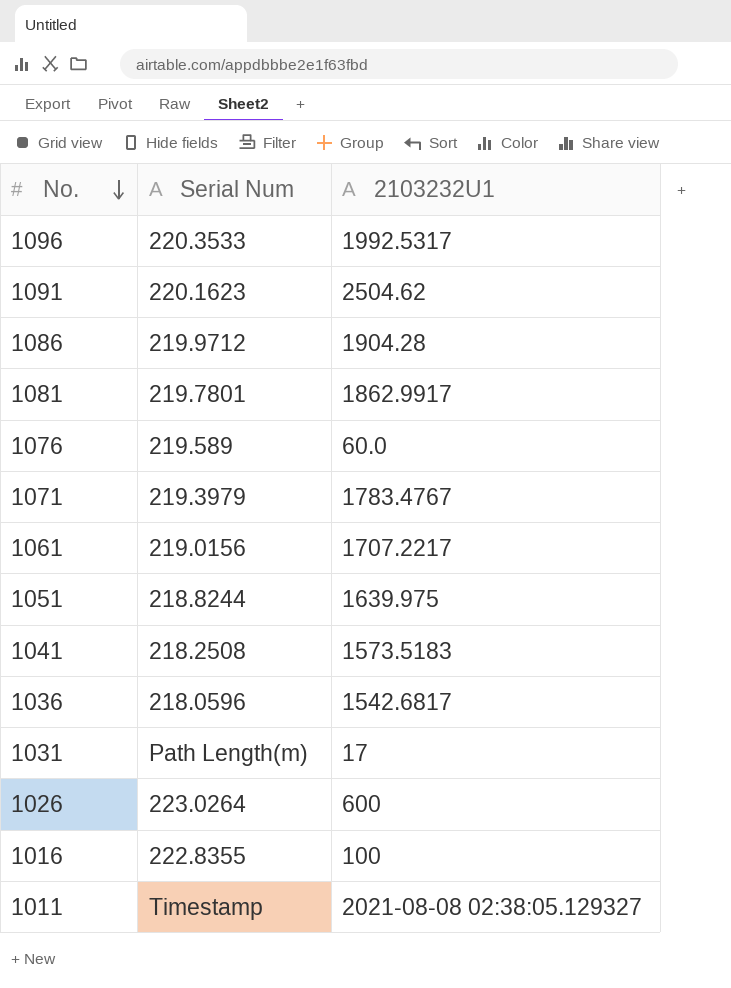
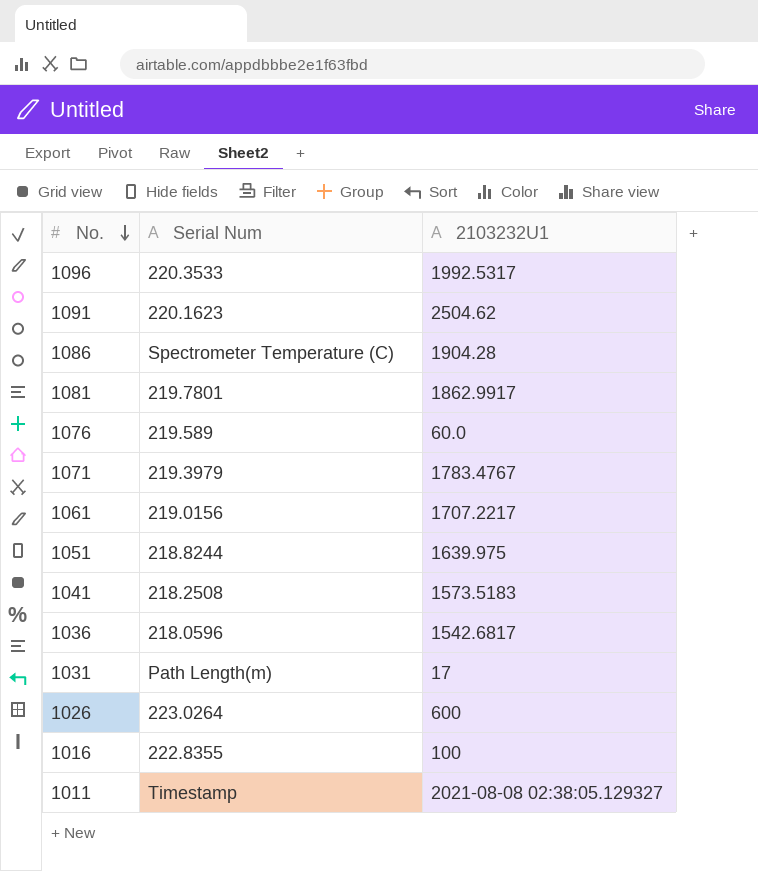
1086 | Serial Num: 219.9712 -> Spectrometer Temperature (C)

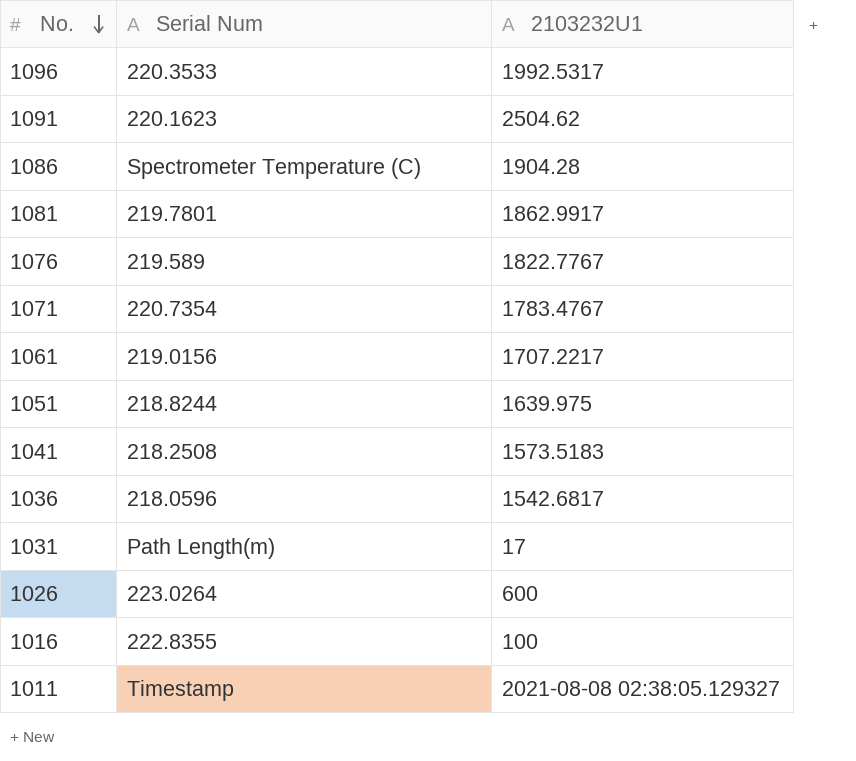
1076 | 2103232U1: 60.0 -> 1822.7767
1071 | Serial Num: 219.3979 -> 220.7354

